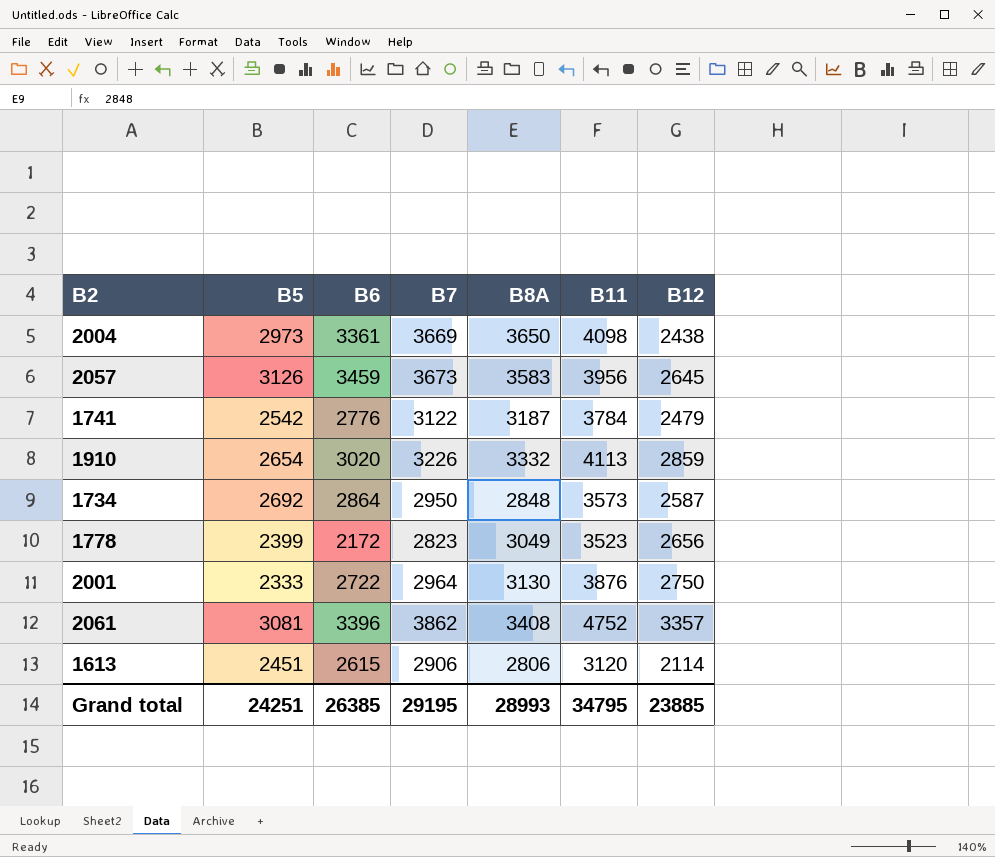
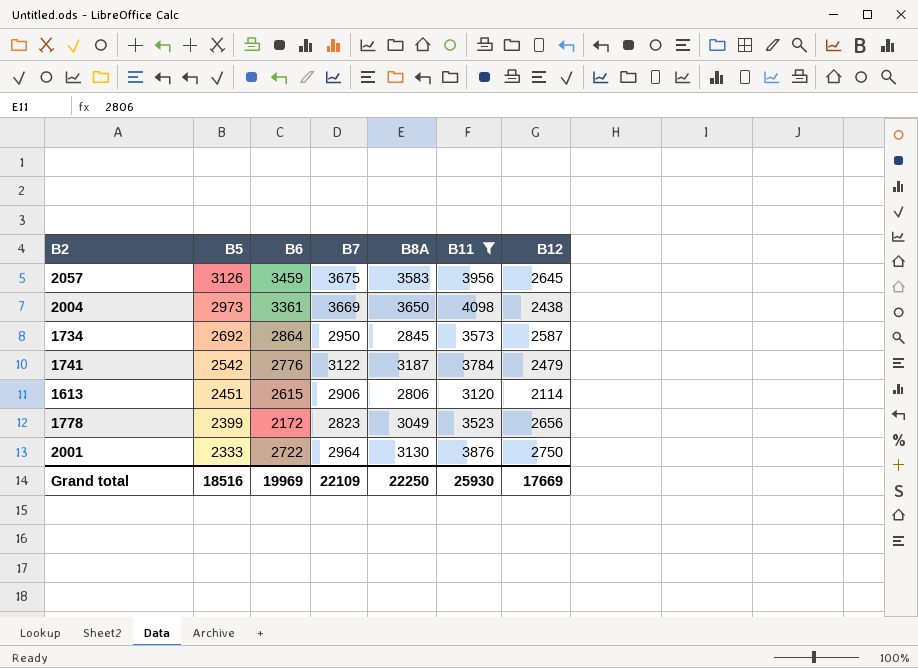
filter: none -> B11 <= 4098
row order: none -> B5 descending
2057 | B7: 3673 -> 3675
1734 | B8A: 2848 -> 2845
Grand total | B5: 24251 -> 18516
Grand total | B6: 26385 -> 19969
Grand total | B7: 29195 -> 22109
Grand total | B8A: 28993 -> 22250
Grand total | B11: 34795 -> 25930
Grand total | B12: 23885 -> 17669

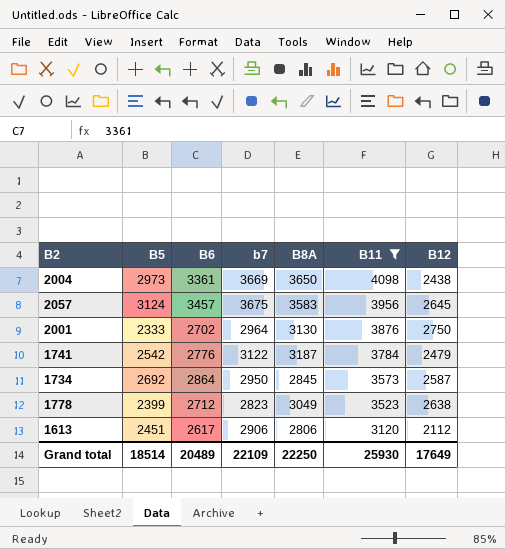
row order: B5 descending -> B11 descending
column name: B7 -> b7
2057 | B5: 3126 -> 3124
2057 | B6: 3459 -> 3457
2001 | B6: 2722 -> 2702
1778 | B6: 2172 -> 2712
1778 | B12: 2656 -> 2638
1613 | B6: 2615 -> 2617
1613 | B12: 2114 -> 2112
Grand total | B5: 18516 -> 18514
Grand total | B6: 19969 -> 20489
Grand total | B12: 17669 -> 17649

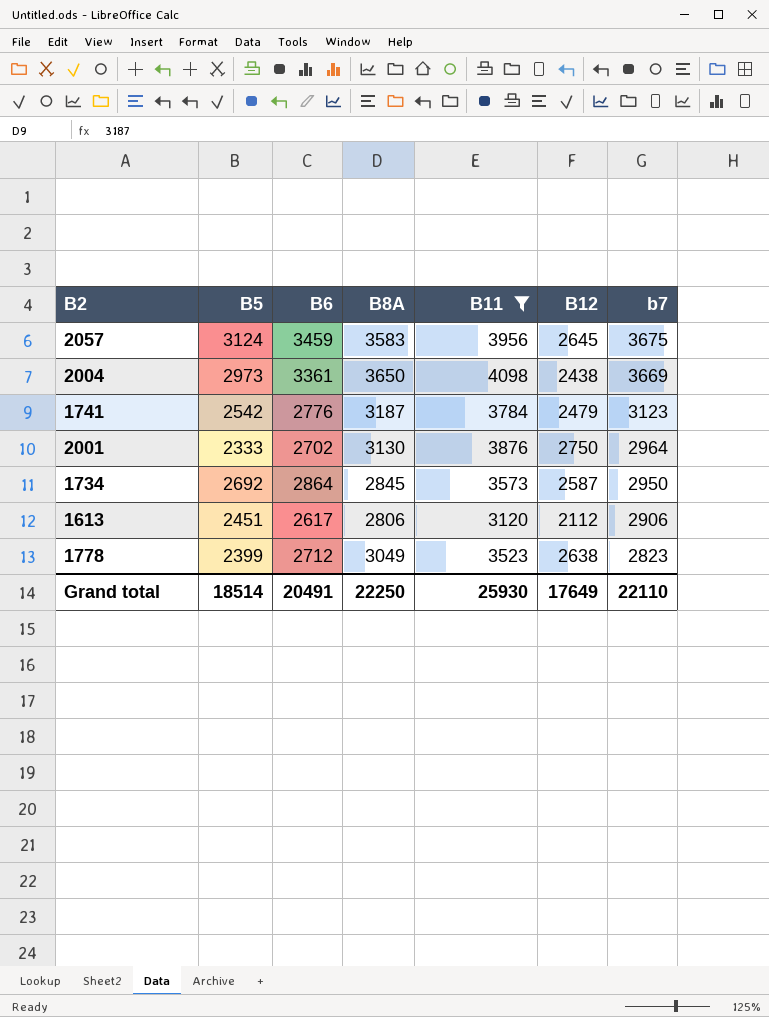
row order: B11 descending -> b7 descending
column b7 | position: 4 -> 7
2057 | B6: 3457 -> 3459
1741 | b7: 3122 -> 3123
Grand total | B6: 20489 -> 20491
Grand total | b7: 22109 -> 22110

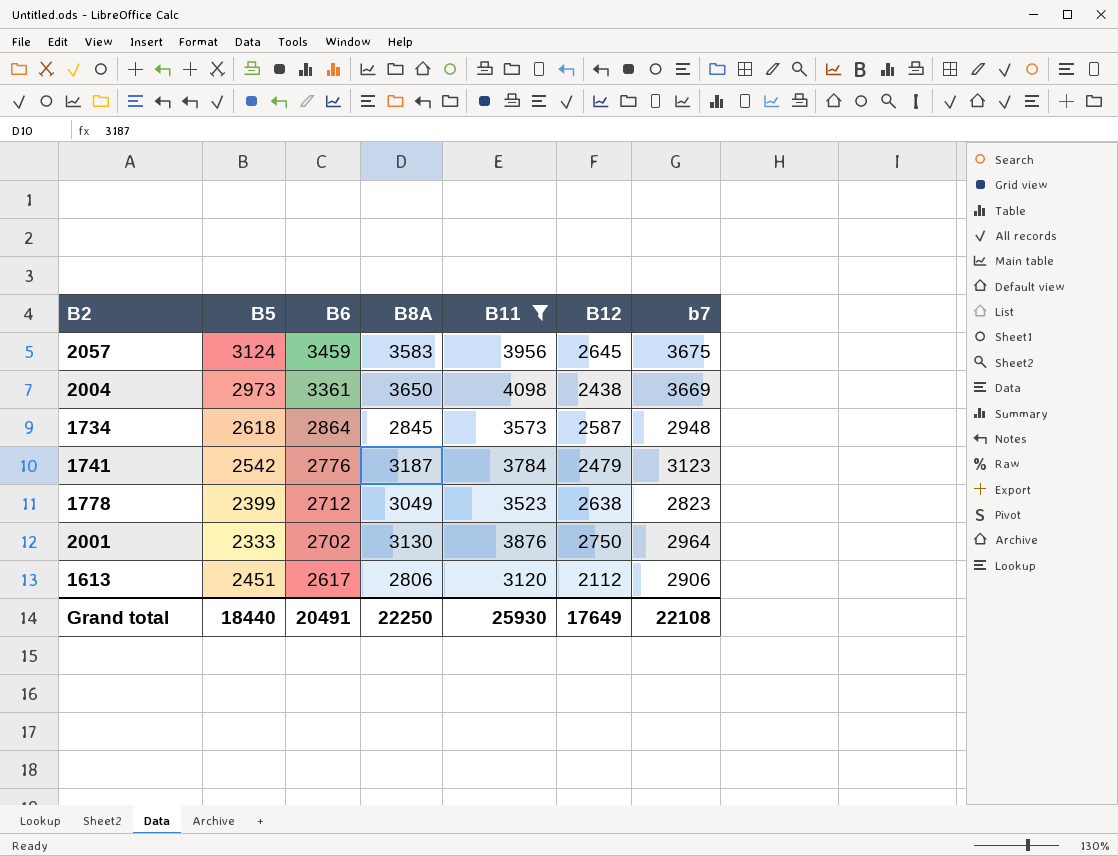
row order: b7 descending -> B6 descending
1734 | B5: 2692 -> 2618
1734 | b7: 2950 -> 2948
Grand total | B5: 18514 -> 18440
Grand total | b7: 22110 -> 22108

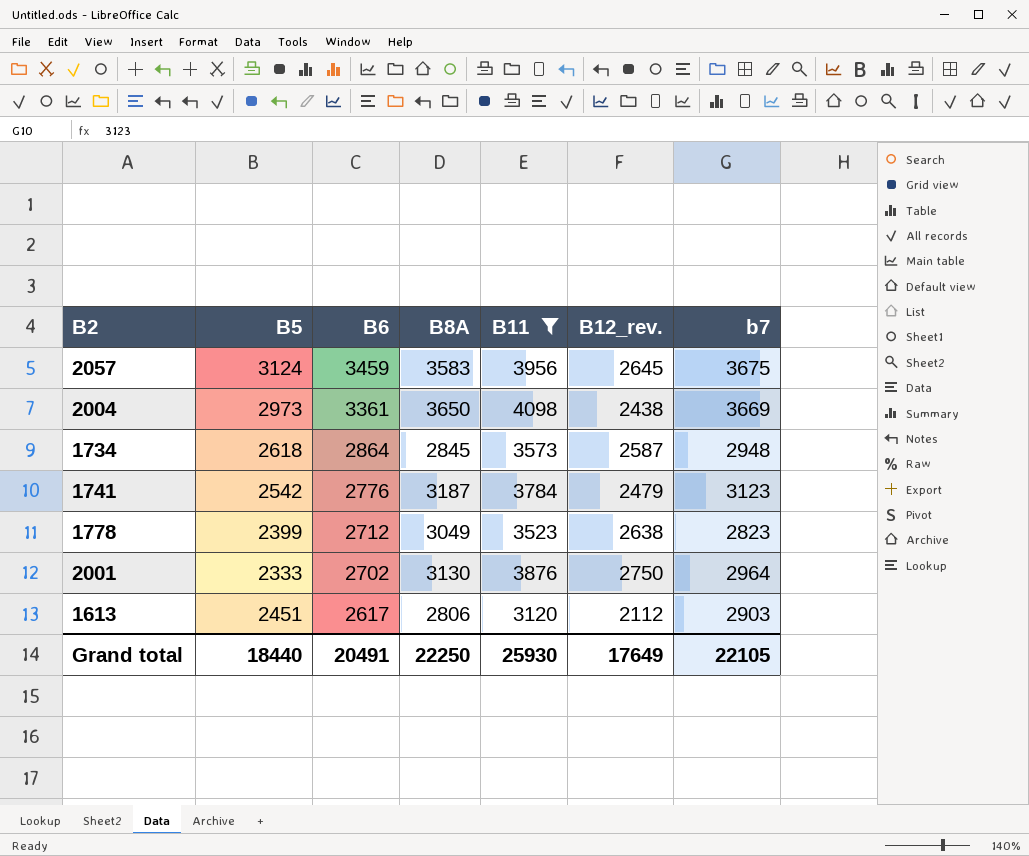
column name: B12 -> B12_rev.
1613 | b7: 2906 -> 2903
Grand total | b7: 22108 -> 22105

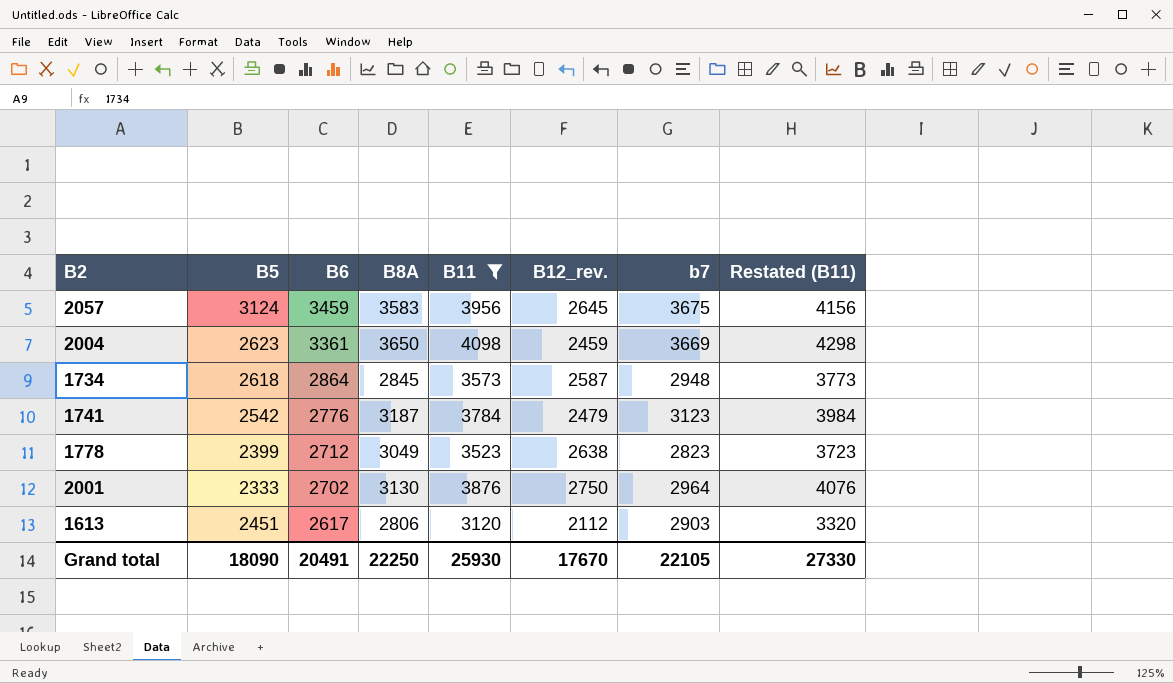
column Restated (B11) | formula: none -> [B11] + 200
2004 | B5: 2973 -> 2623
2004 | B12_rev.: 2438 -> 2459
Grand total | B5: 18440 -> 18090
Grand total | B12_rev.: 17649 -> 17670

